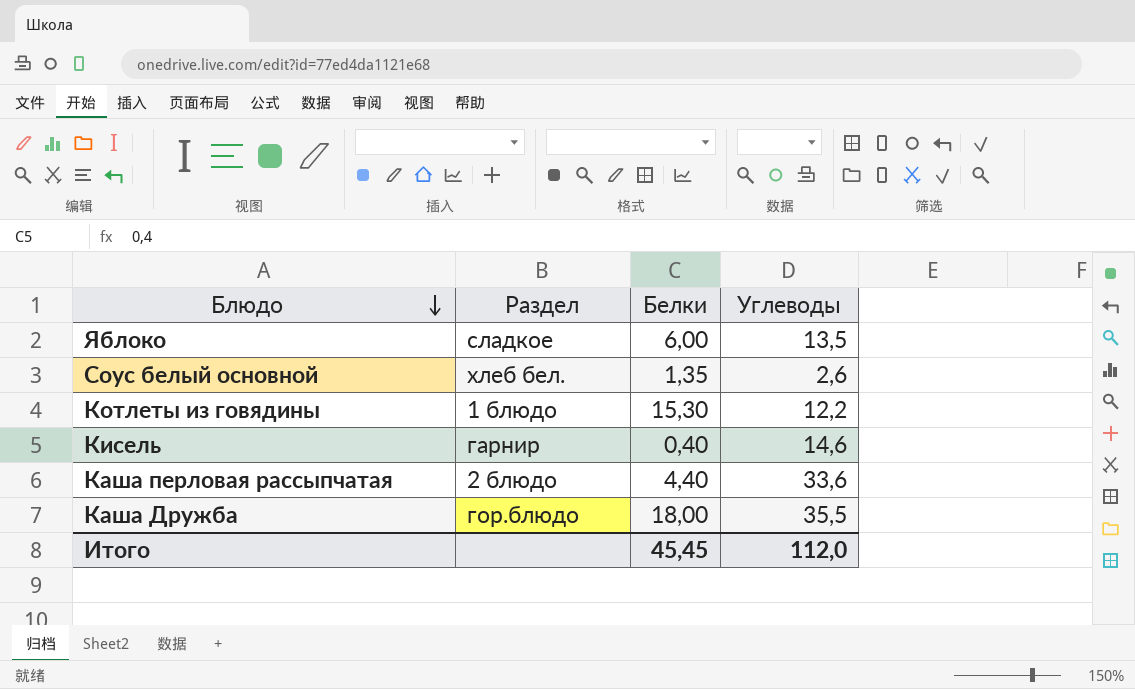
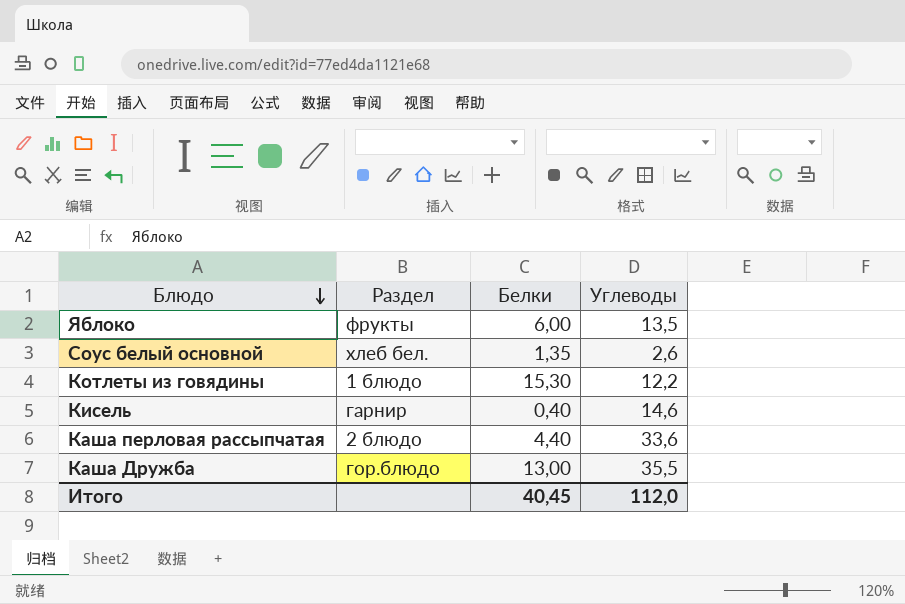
Яблоко | Раздел: сладкое -> фрукты
Каша Дружба | Белки: 18,00 -> 13,00
Итого | Белки: 45,45 -> 40,45

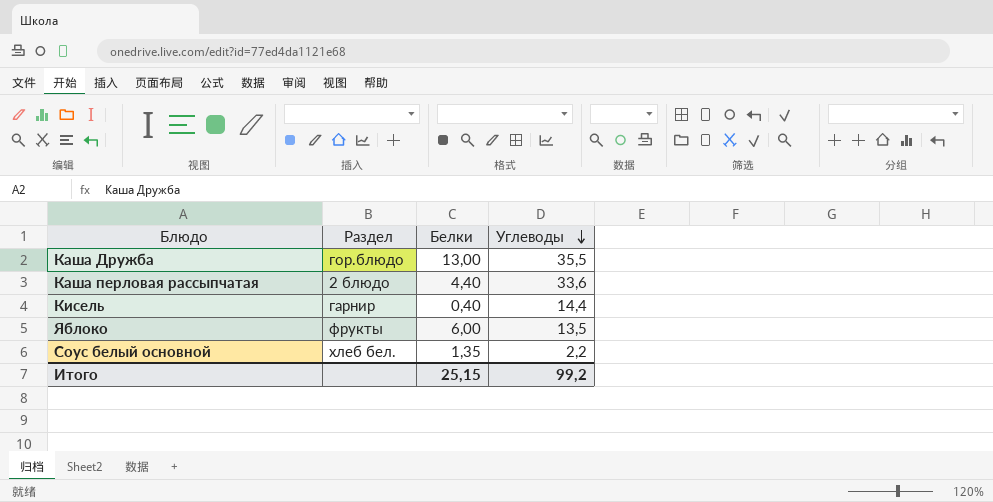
row order: Блюдо descending -> Углеводы descending
row Котлеты из говядины: 1 блюдо | 15,30 | 12,2 -> none
Кисель | Углеводы: 14,6 -> 14,4
Соус белый основной | Углеводы: 2,6 -> 2,2
Итого | Белки: 40,45 -> 25,15
Итого | Углеводы: 112,0 -> 99,2

